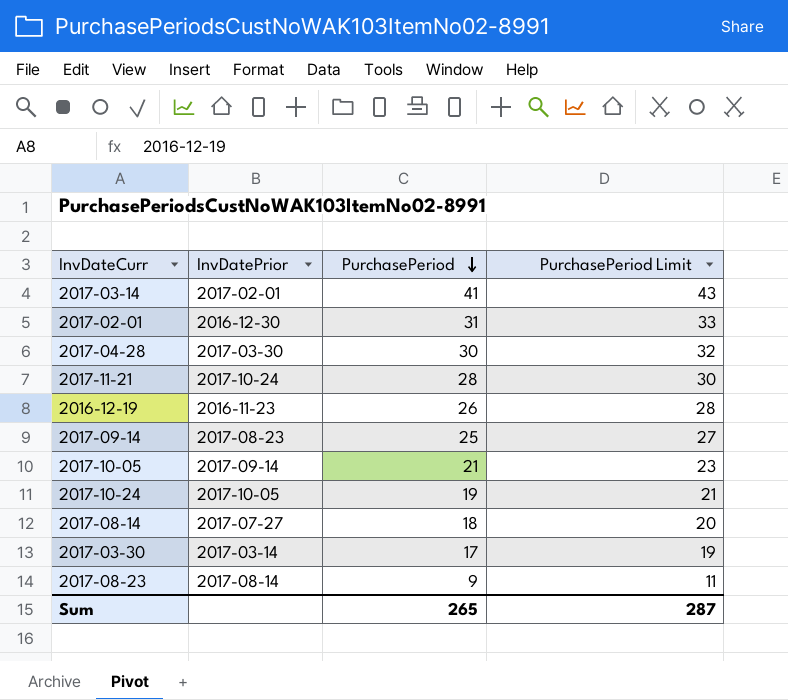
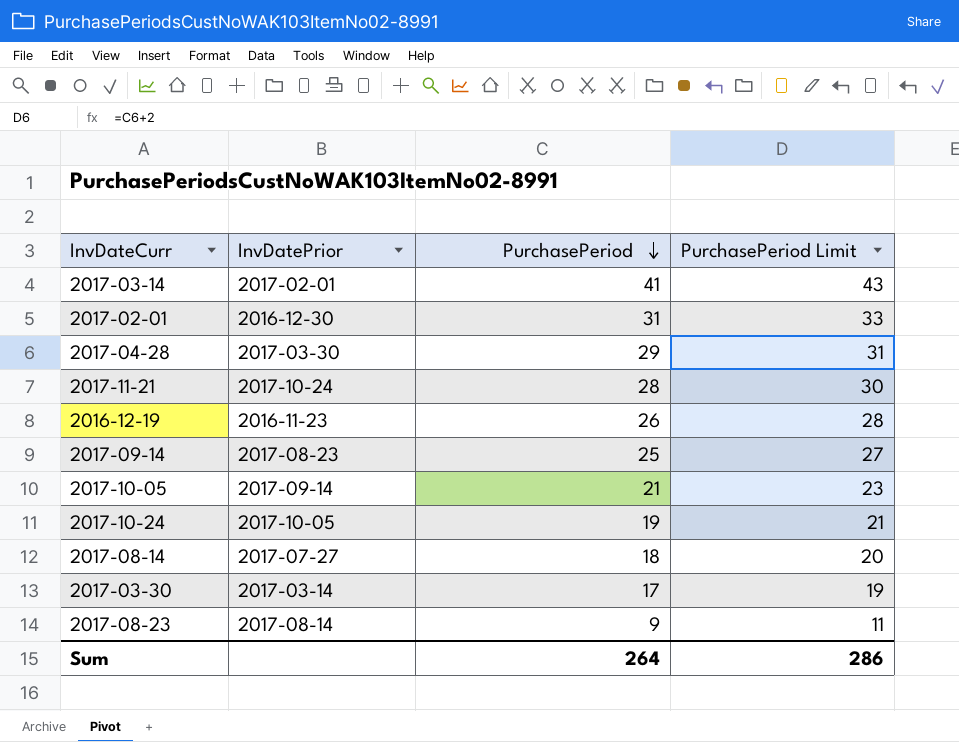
2017-04-28 | PurchasePeriod: 30 -> 29
2017-04-28 | PurchasePeriod Limit: 32 -> 31
Sum | PurchasePeriod: 265 -> 264
Sum | PurchasePeriod Limit: 287 -> 286

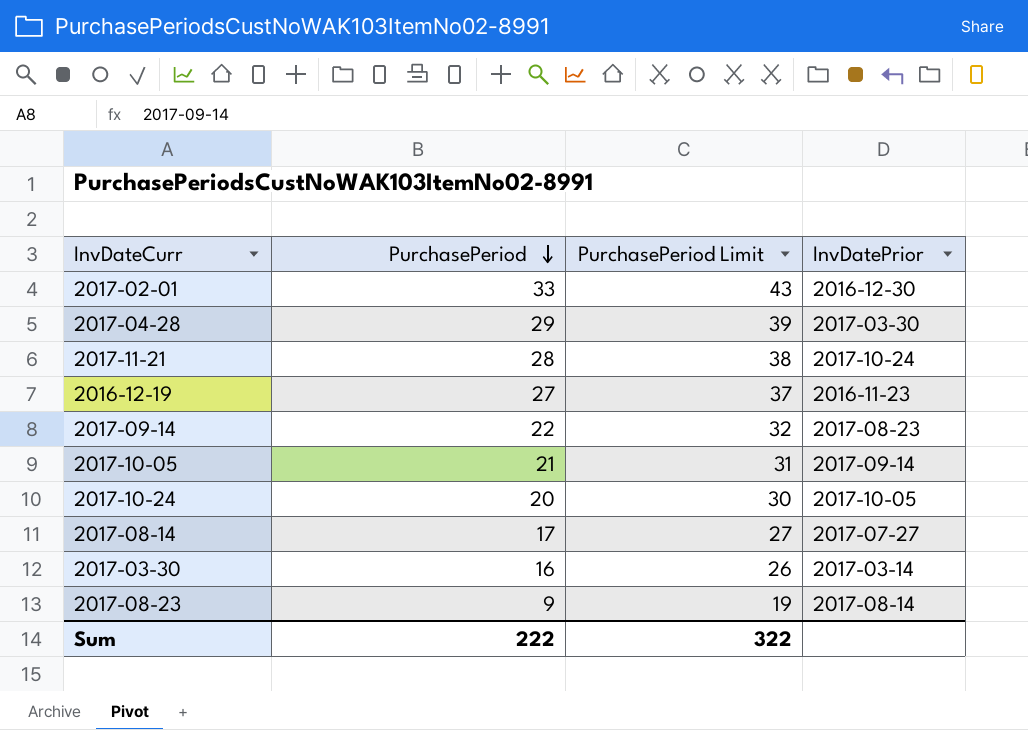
column PurchasePeriod Limit | formula: [PurchasePeriod] + 2 -> [PurchasePeriod] + 10
column InvDatePrior | position: 2 -> 4
row 2017-03-14: 2017-02-01 | 41 | 43 -> none
2017-02-01 | PurchasePeriod: 31 -> 33
2016-12-19 | PurchasePeriod: 26 -> 27
2017-09-14 | PurchasePeriod: 25 -> 22
2017-10-24 | PurchasePeriod: 19 -> 20
2017-08-14 | PurchasePeriod: 18 -> 17
2017-03-30 | PurchasePeriod: 17 -> 16
Sum | PurchasePeriod: 264 -> 222
Sum | PurchasePeriod Limit: 286 -> 322

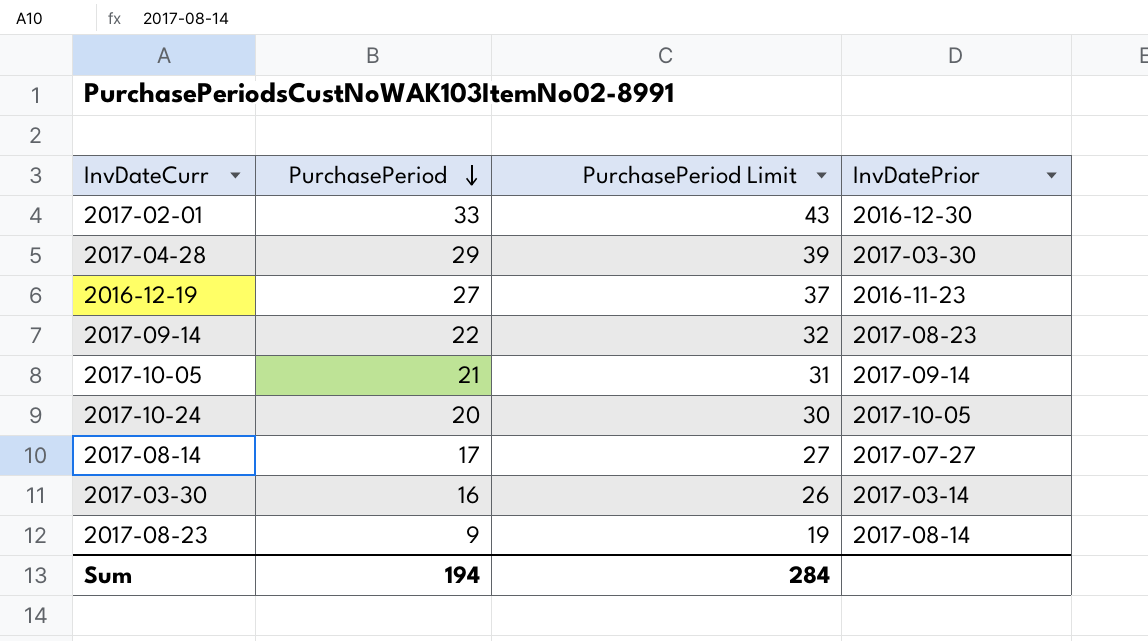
row 2017-11-21: 28 | 38 | 2017-10-24 -> none
Sum | PurchasePeriod: 222 -> 194
Sum | PurchasePeriod Limit: 322 -> 284

